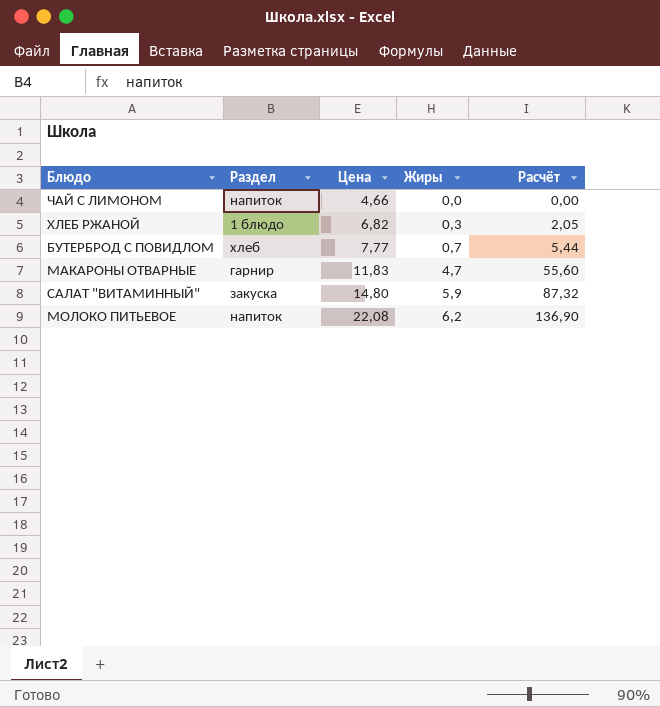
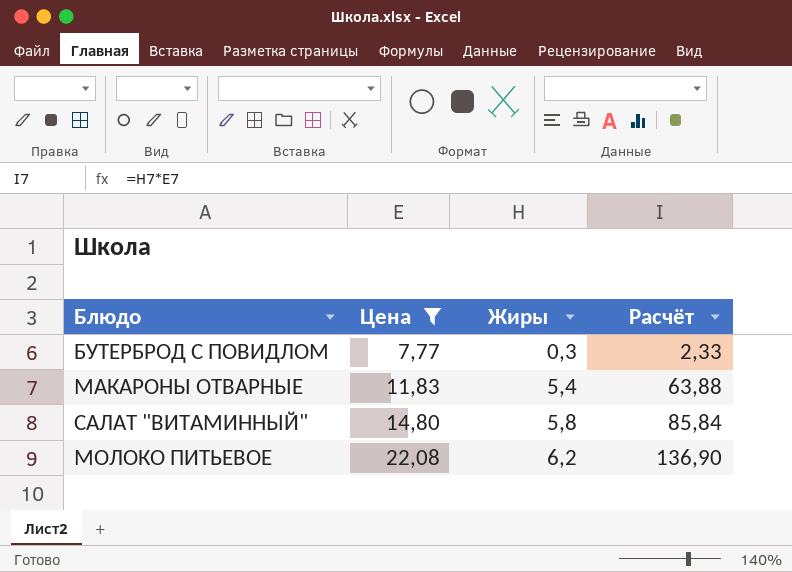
filter: none -> Цена >= 7,77
column Раздел | position: 2 -> none
БУТЕРБРОД С ПОВИДЛОМ | Жиры: 0,7 -> 0,3
БУТЕРБРОД С ПОВИДЛОМ | Расчёт: 5,44 -> 2,33
МАКАРОНЫ ОТВАРНЫЕ | Жиры: 4,7 -> 5,4
МАКАРОНЫ ОТВАРНЫЕ | Расчёт: 55,60 -> 63,88
САЛАТ "ВИТАМИННЫЙ" | Жиры: 5,9 -> 5,8
САЛАТ "ВИТАМИННЫЙ" | Расчёт: 87,32 -> 85,84

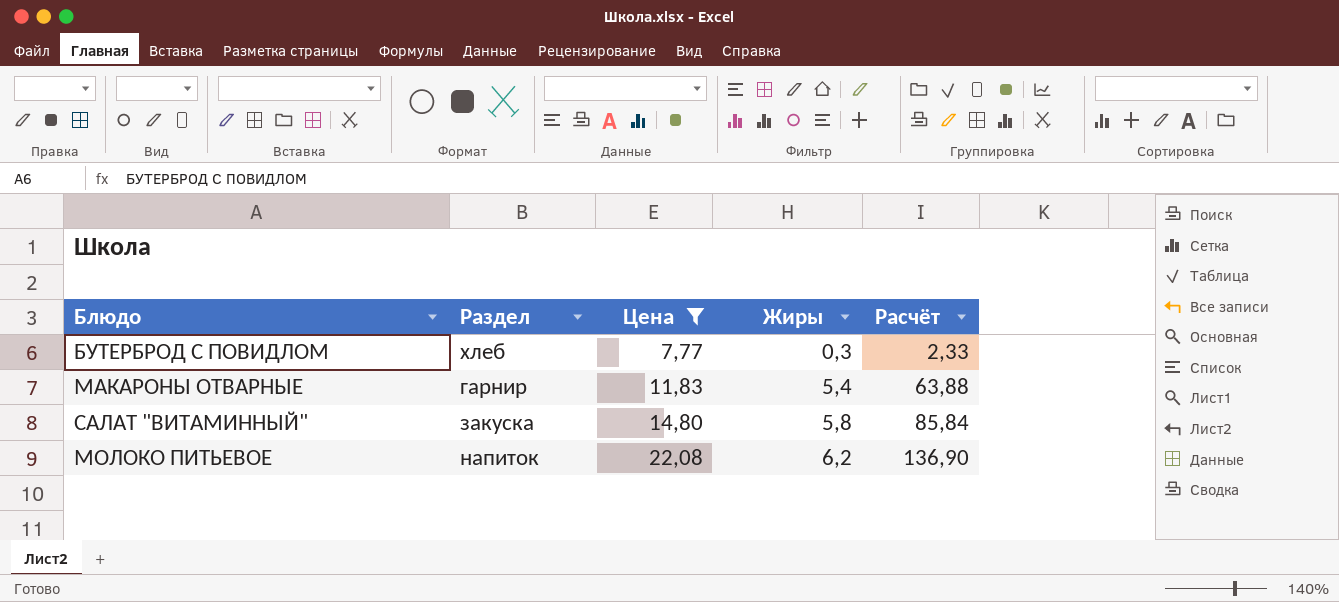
column Раздел | position: none -> 2

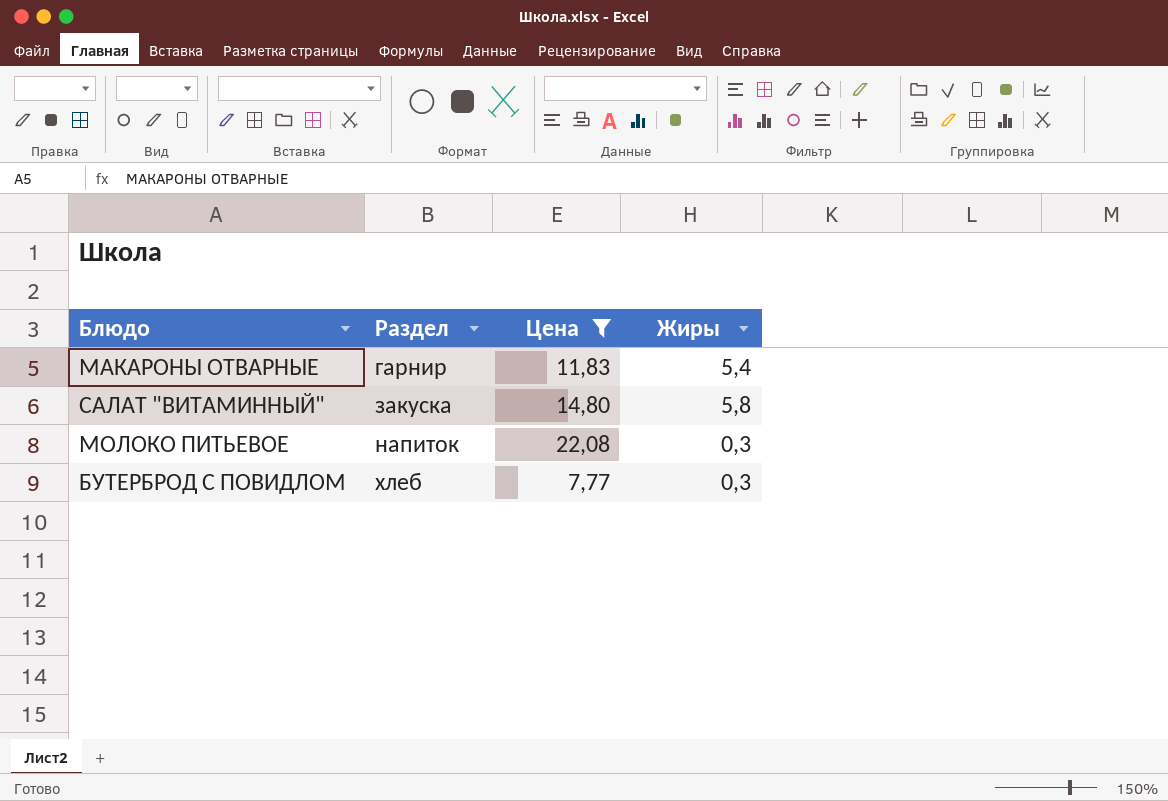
row order: Цена ascending -> Раздел ascending
column Расчёт | formula: [Цена] * [Жиры] -> none
МОЛОКО ПИТЬЕВОЕ | Жиры: 6,2 -> 0,3

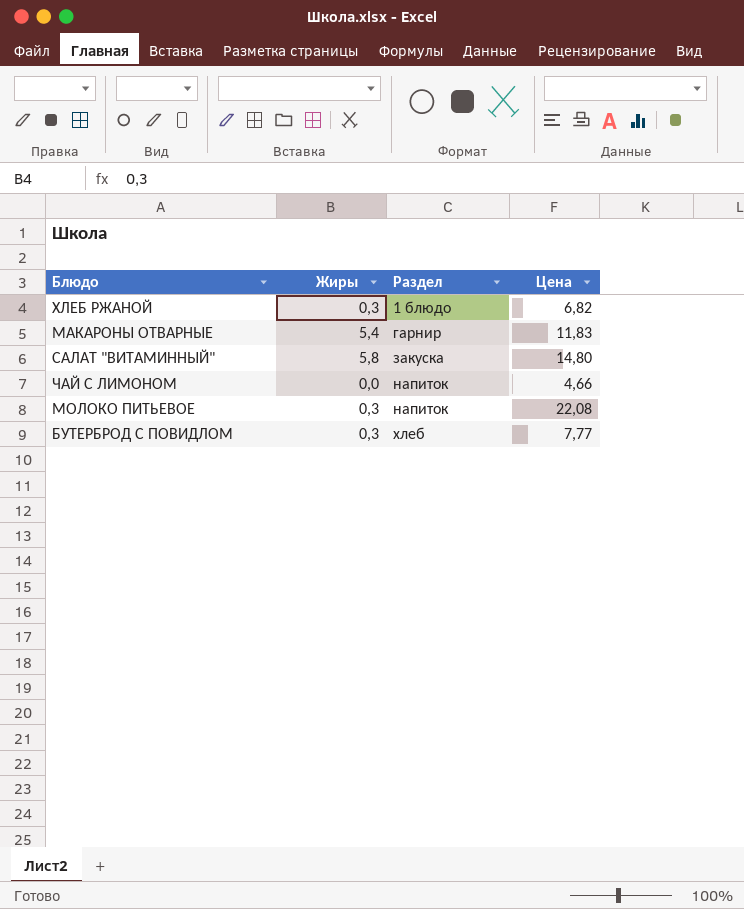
filter: Цена >= 7,77 -> none
column Жиры | position: 4 -> 2

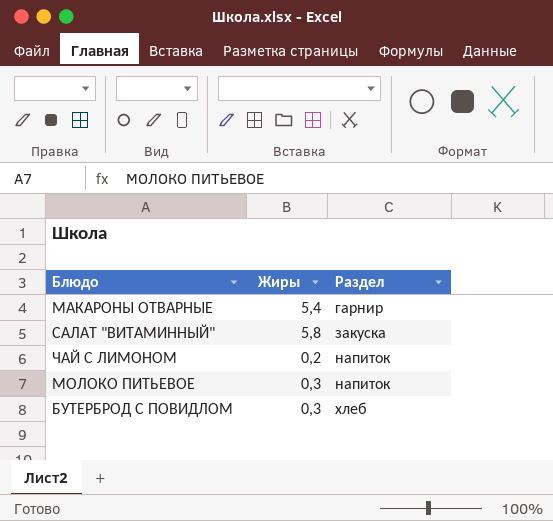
column Цена | position: 4 -> none
row ХЛЕБ РЖАНОЙ: 0,3 | 1 блюдо | 6,82 -> none
ЧАЙ С ЛИМОНОМ | Жиры: 0,0 -> 0,2

